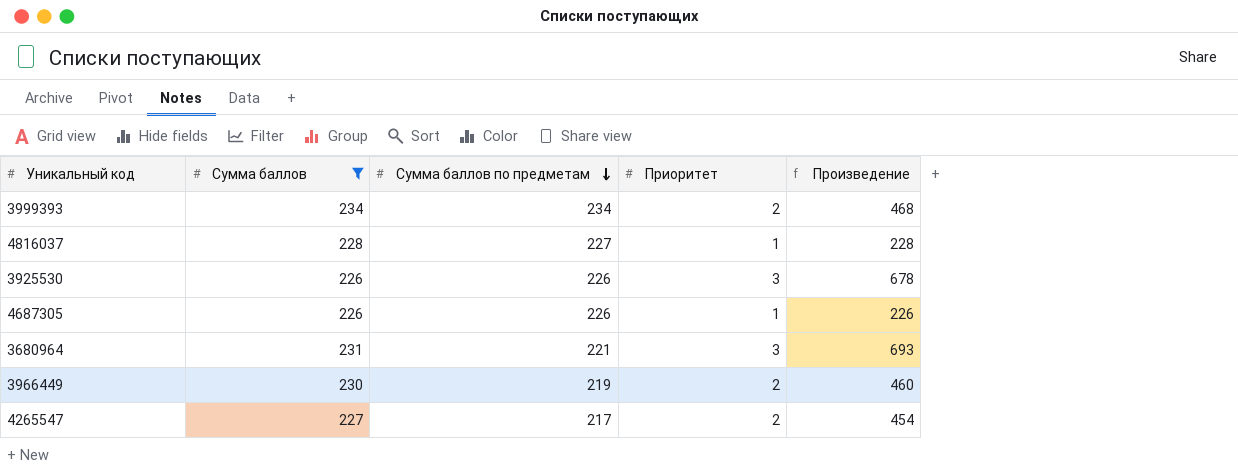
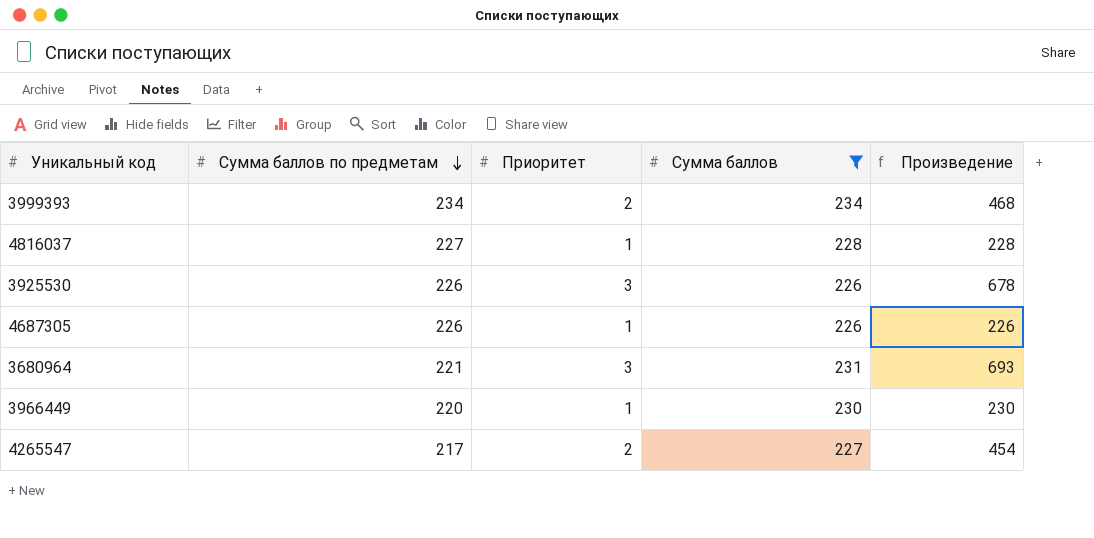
column Сумма баллов | position: 2 -> 4
3966449 | Сумма баллов по предметам: 219 -> 220
3966449 | Приоритет: 2 -> 1
3966449 | Произведение: 460 -> 230

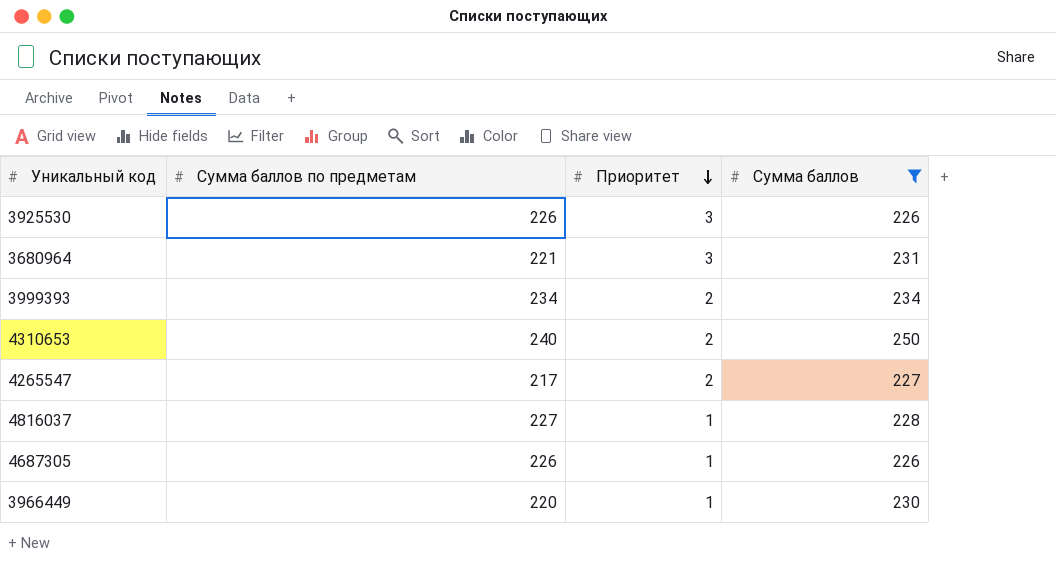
row order: Сумма баллов по предметам descending -> Приоритет descending
column Произведение | formula: [Приоритет] * [Сумма баллов] -> none
row 4310653: none -> 240 | 2 | 250

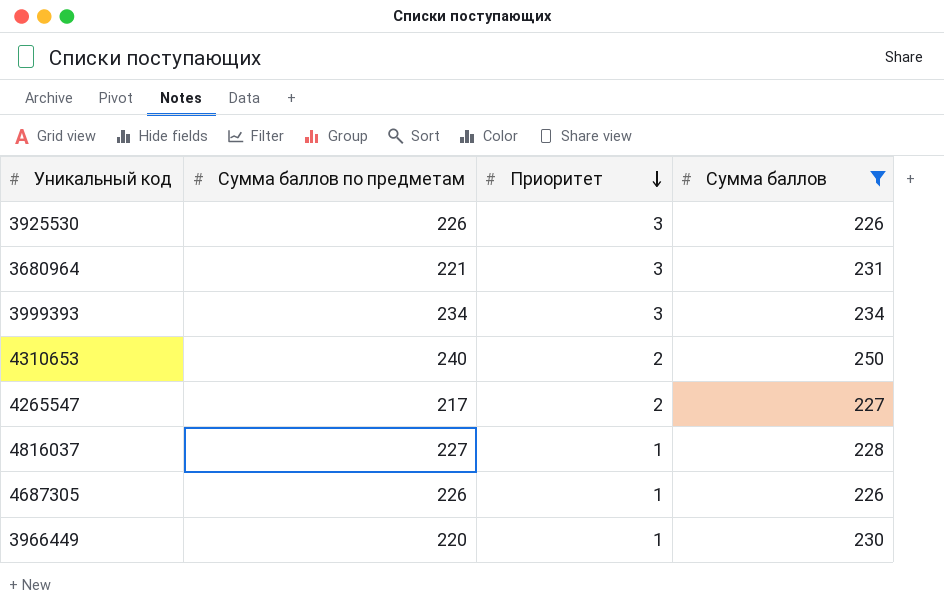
3999393 | Приоритет: 2 -> 3

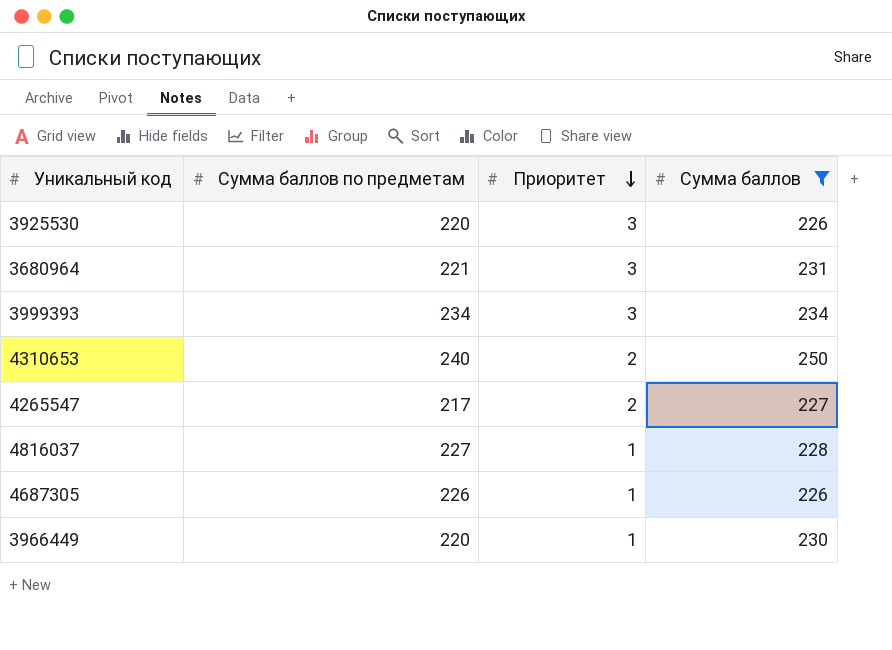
3925530 | Сумма баллов по предметам: 226 -> 220

